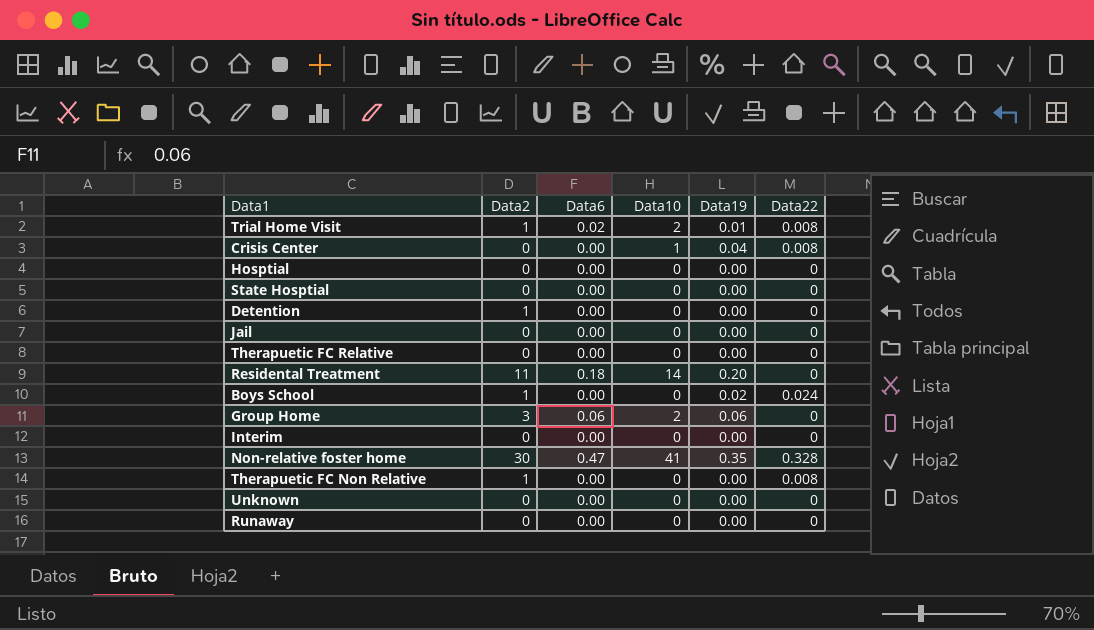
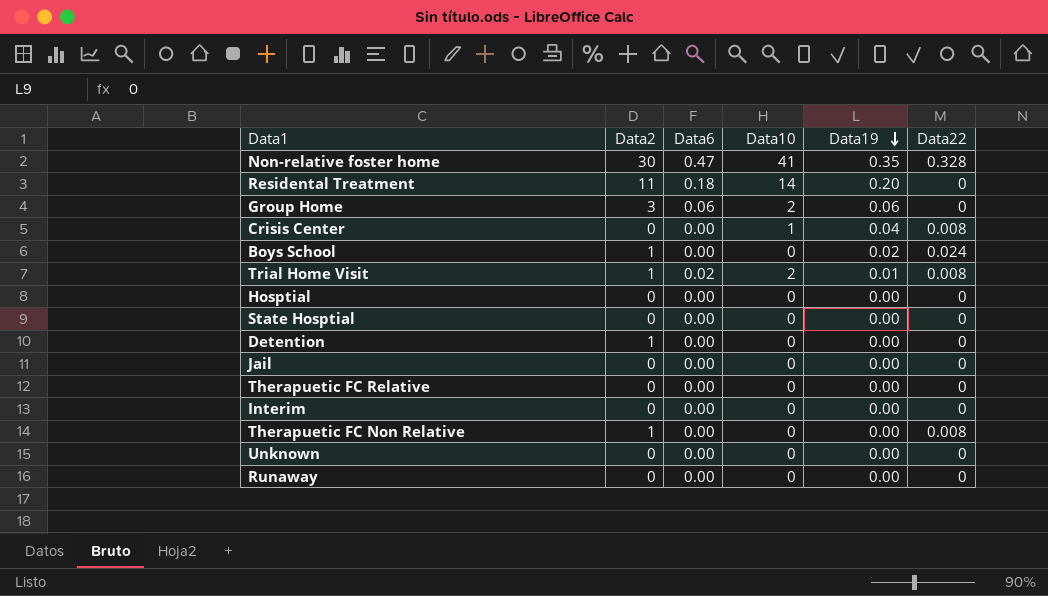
row order: none -> Data19 descending

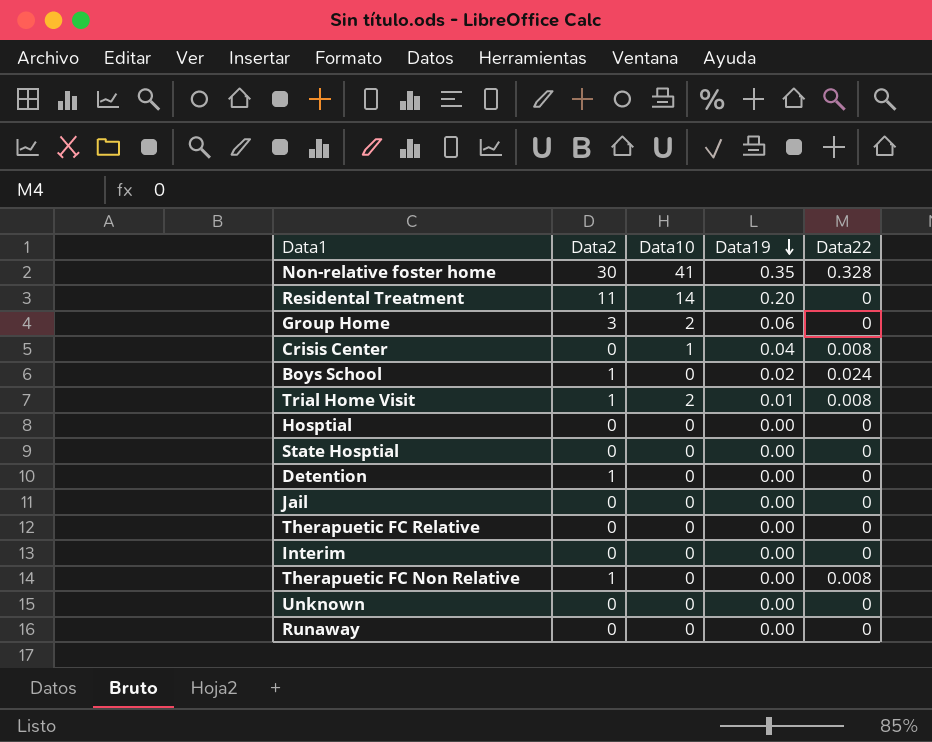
column Data6 | position: 3 -> none

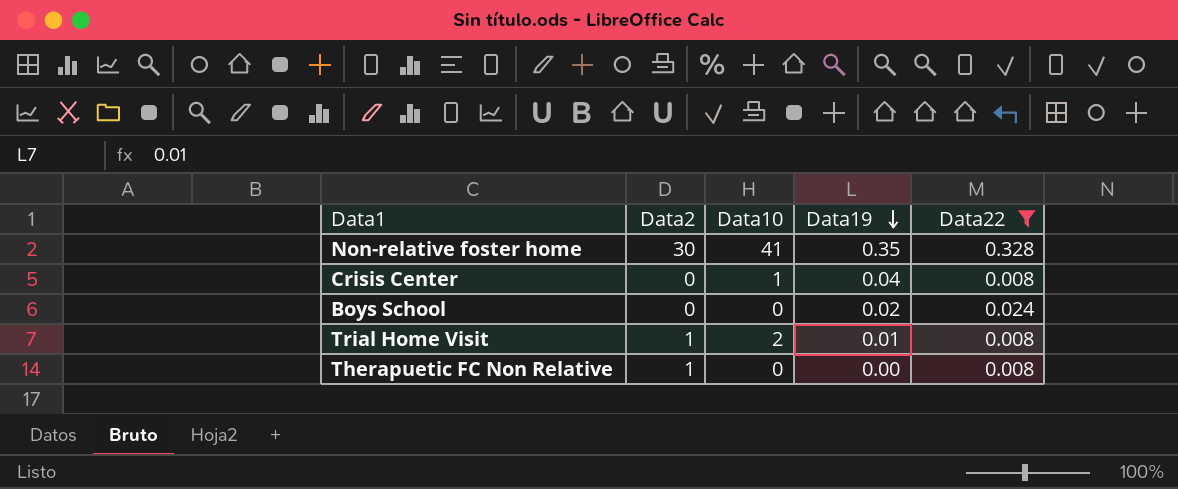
filter: none -> Data22 != 0
Boys School | Data2: 1 -> 0

